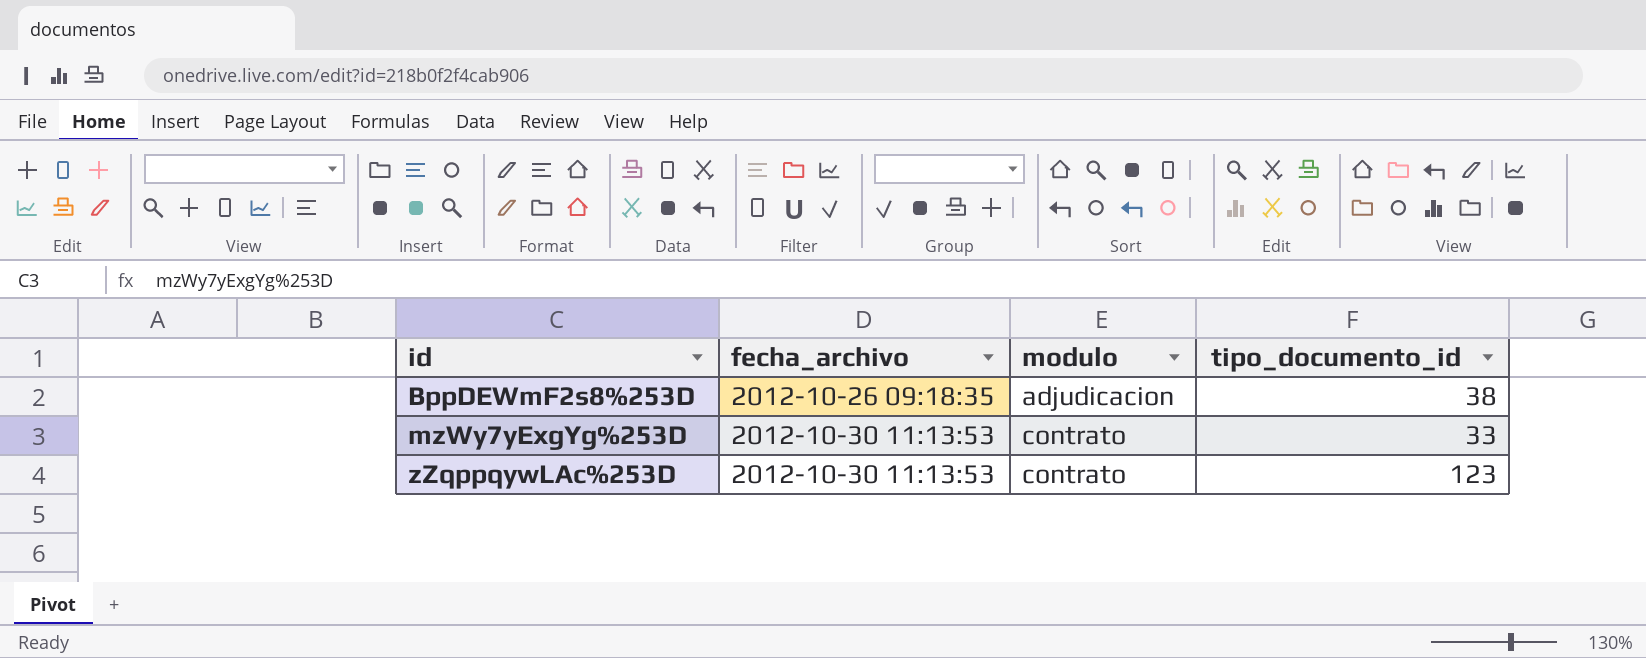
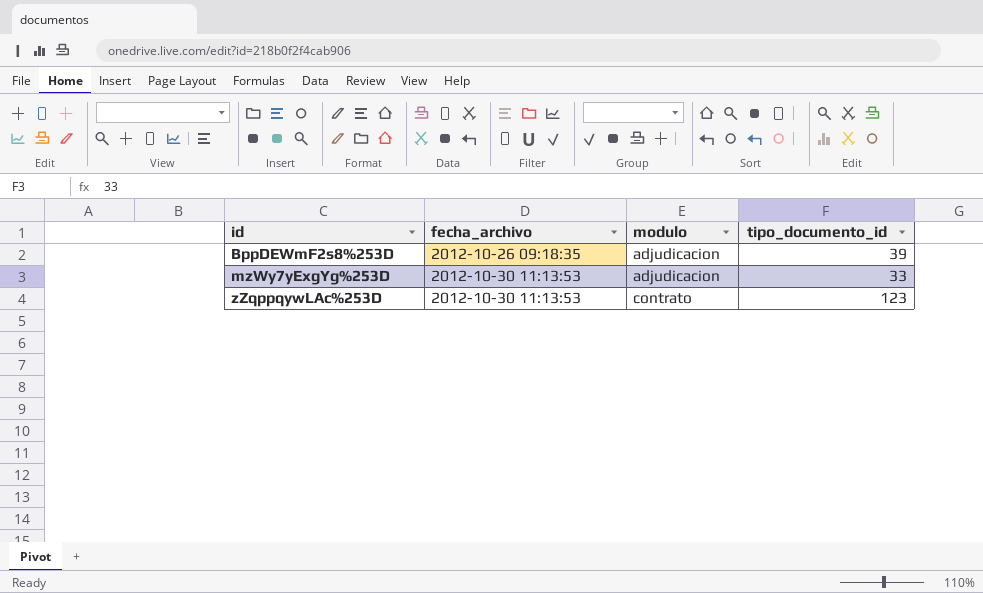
BppDEWmF2s8%253D | tipo_documento_id: 38 -> 39
mzWy7yExgYg%253D | modulo: contrato -> adjudicacion

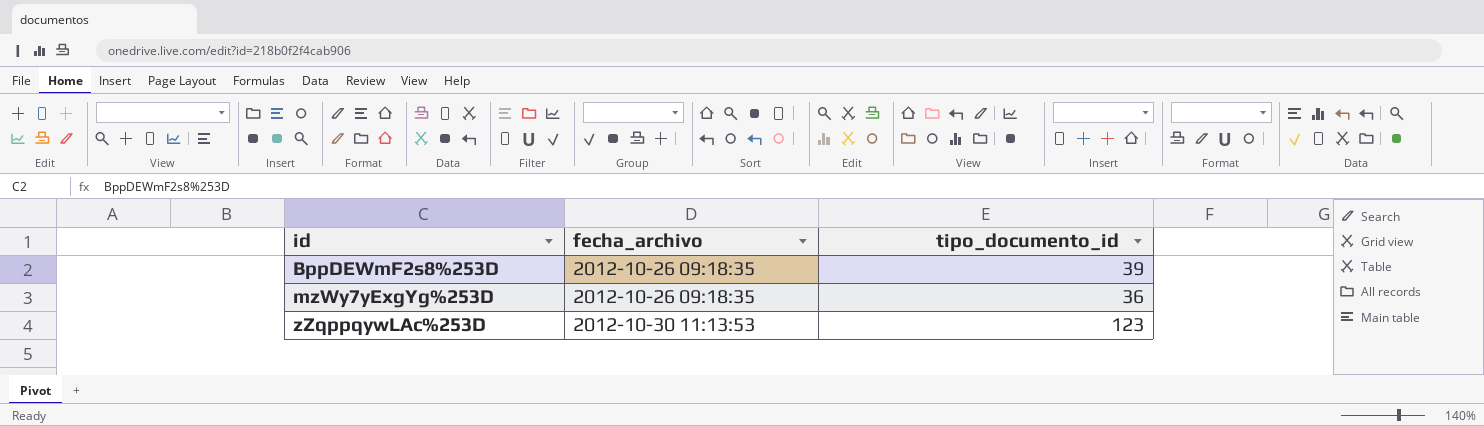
column modulo | position: 3 -> none
mzWy7yExgYg%253D | fecha_archivo: 2012-10-30 11:13:53 -> 2012-10-26 09:18:35
mzWy7yExgYg%253D | tipo_documento_id: 33 -> 36

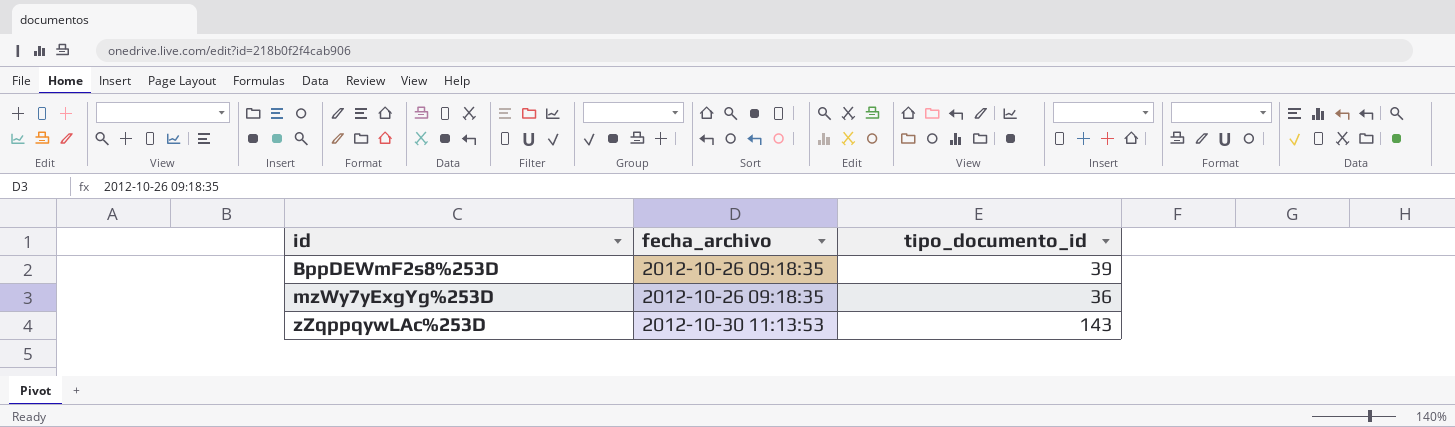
zZqppqywLAc%253D | tipo_documento_id: 123 -> 143

